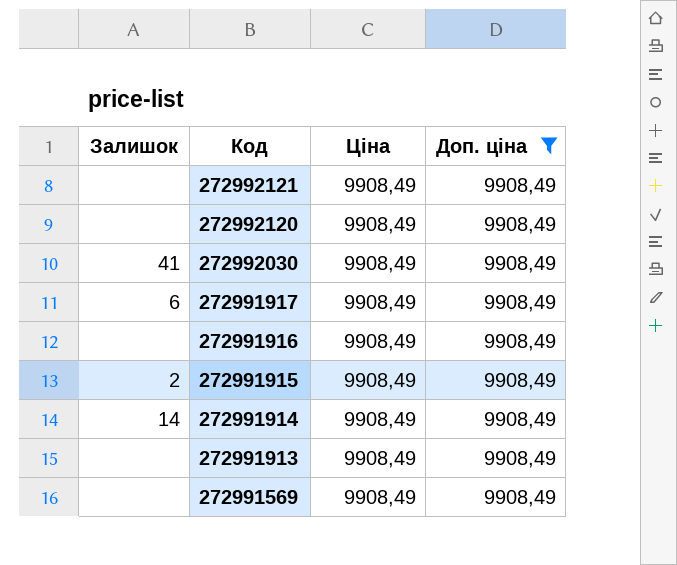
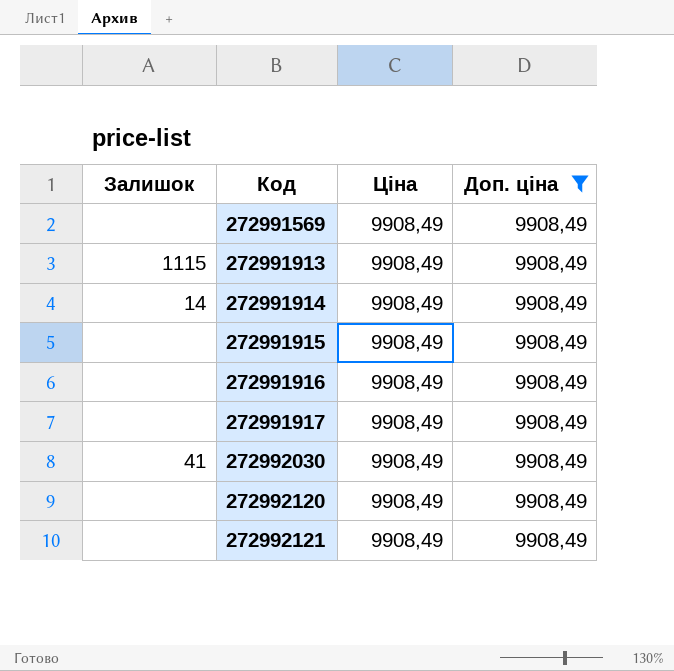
row order: Код descending -> Код ascending
272991913 | Залишок: none -> 1115
272991915 | Залишок: 2 -> none
272991917 | Залишок: 6 -> none

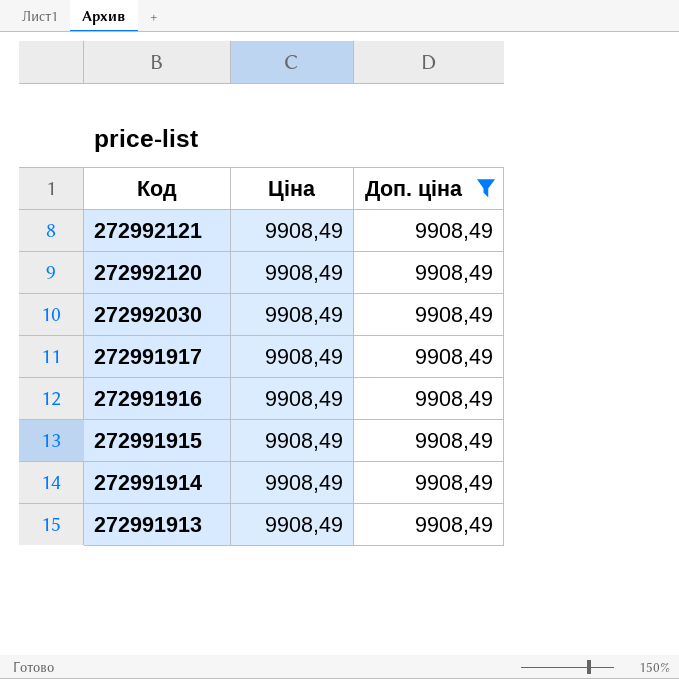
row order: Код ascending -> Код descending
column Залишок | position: 1 -> none
row 272991569: none | 9908,49 | 9908,49 -> none

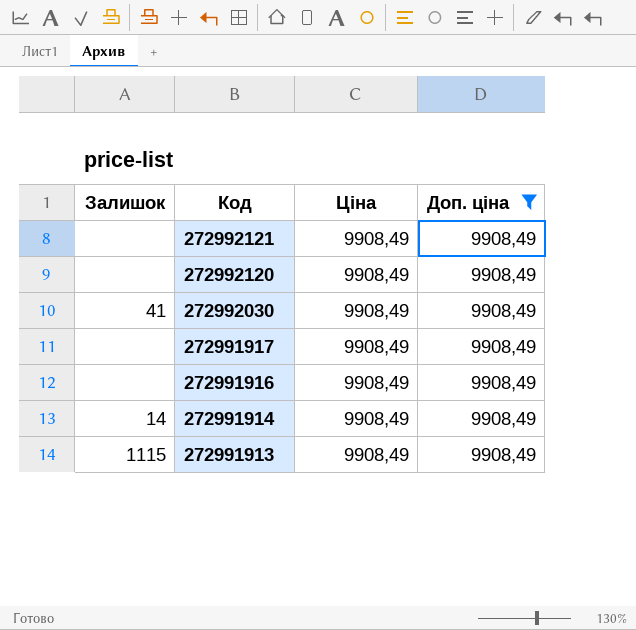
column Залишок | position: none -> 1
row 272991915: 9908,49 | 9908,49 -> none

